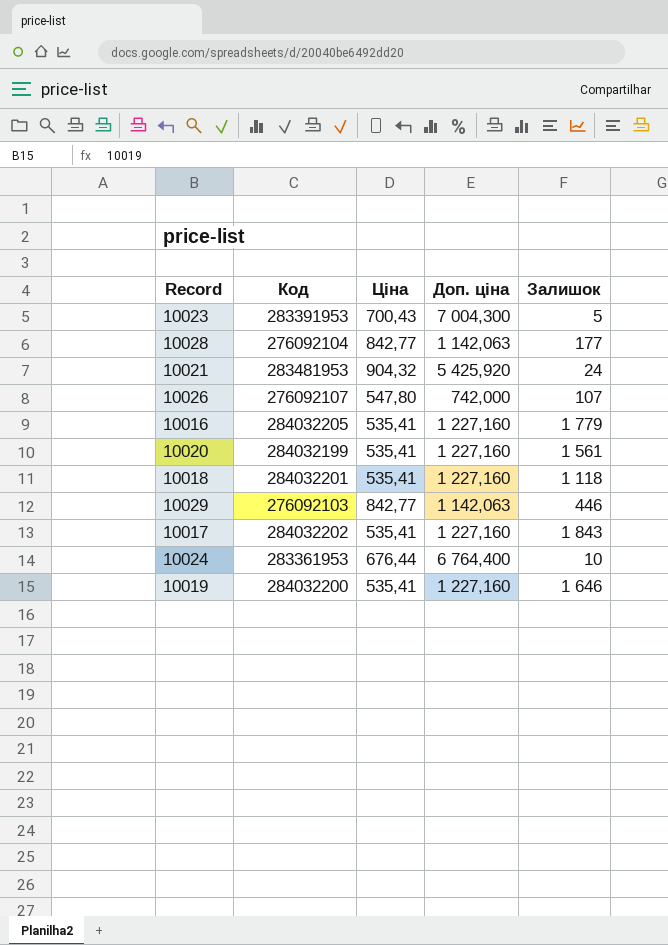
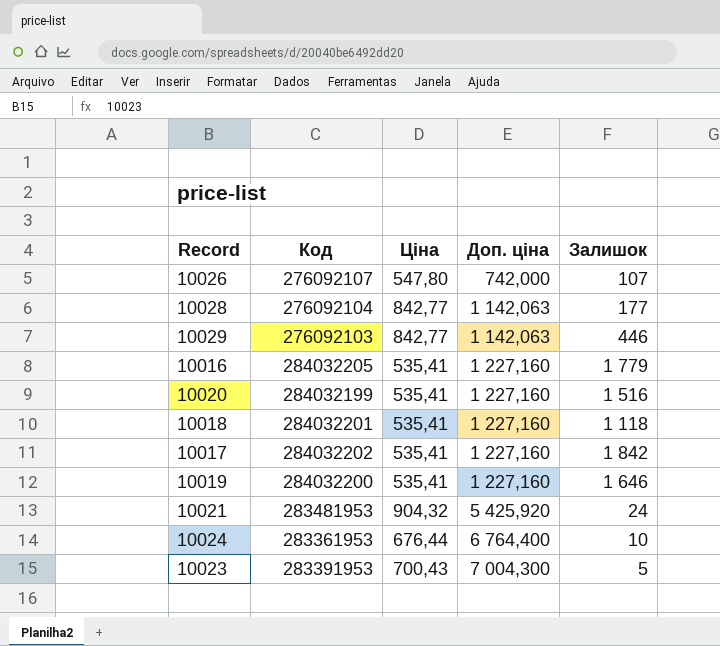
row order: none -> Доп. ціна ascending
10020 | Залишок: 1 561 -> 1 516
10017 | Залишок: 1 843 -> 1 842

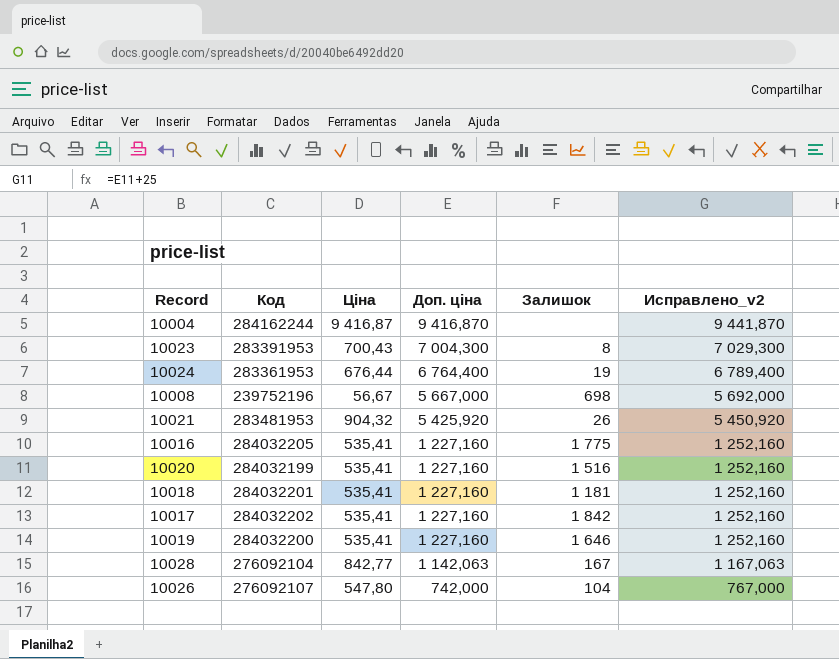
row order: Доп. ціна ascending -> Доп. ціна descending
column Исправлено_v2 | formula: none -> [Доп. ціна] + 25
row 10029: 276092103 | 842,77 | 1 142,063 | 446 -> none
row 10004: none -> 284162244 | 9 416,87 | 9 416,870 | none | 9 441,870
10023 | Залишок: 5 -> 8
10024 | Залишок: 10 -> 19
row 10008: none -> 239752196 | 56,67 | 5 667,000 | 698 | 5 692,000
10021 | Залишок: 24 -> 26
10016 | Залишок: 1 779 -> 1 775
10018 | Залишок: 1 118 -> 1 181
10028 | Залишок: 177 -> 167
10026 | Залишок: 107 -> 104

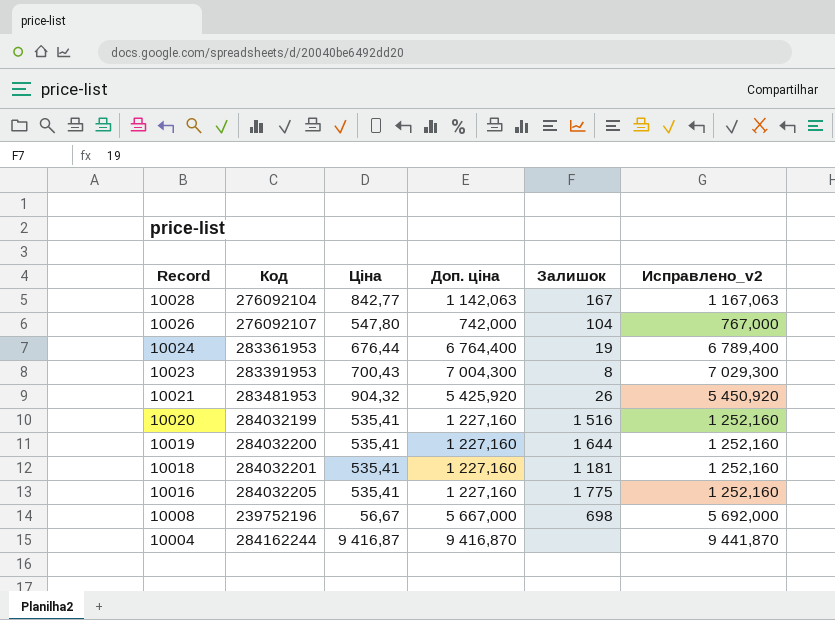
row order: Доп. ціна descending -> Record descending
row 10017: 284032202 | 535,41 | 1 227,160 | 1 842 | 1 252,160 -> none
10019 | Залишок: 1 646 -> 1 644

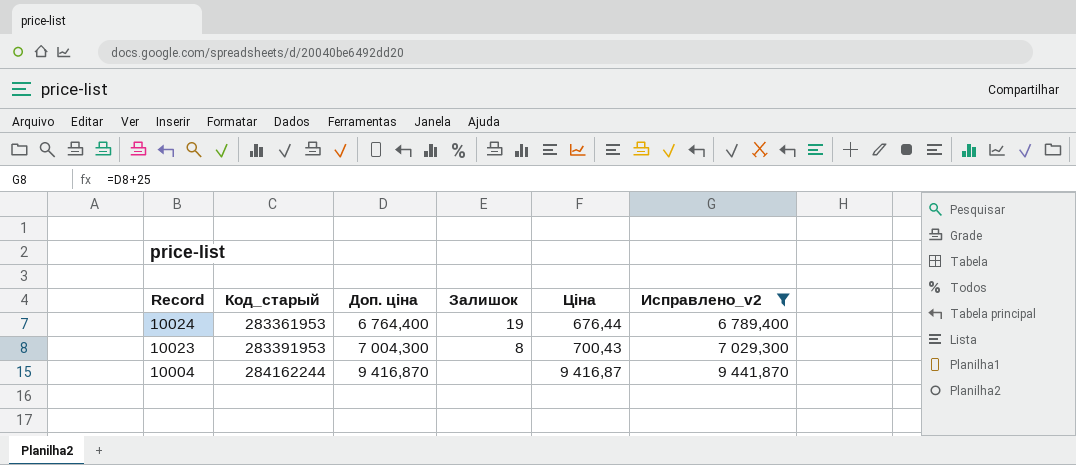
filter: none -> Исправлено_v2 >= 6 789,400
column name: Код -> Код_старый
column Ціна | position: 3 -> 5

